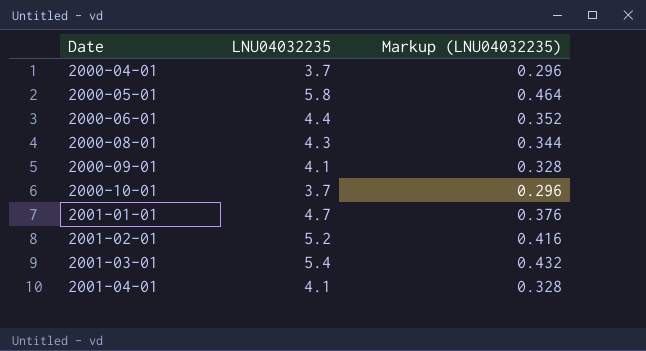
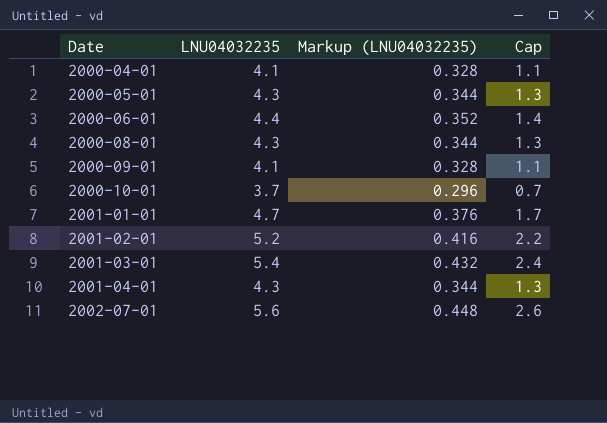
column Cap | formula: none -> [LNU04032235] - 3
2000-04-01 | LNU04032235: 3.7 -> 4.1
2000-04-01 | Markup (LNU04032235): 0.296 -> 0.328
2000-05-01 | LNU04032235: 5.8 -> 4.3
2000-05-01 | Markup (LNU04032235): 0.464 -> 0.344
2001-04-01 | LNU04032235: 4.1 -> 4.3
2001-04-01 | Markup (LNU04032235): 0.328 -> 0.344
row 2002-07-01: none -> 5.6 | 0.448 | 2.6

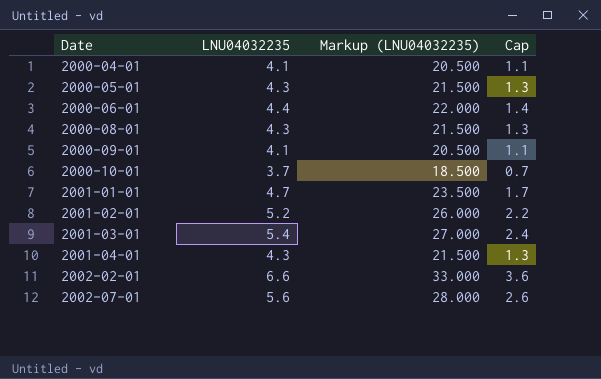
column Markup (LNU04032235) | formula: [LNU04032235] * 0.08 -> [LNU04032235] * 5
row 2002-02-01: none -> 6.6 | 33.000 | 3.6

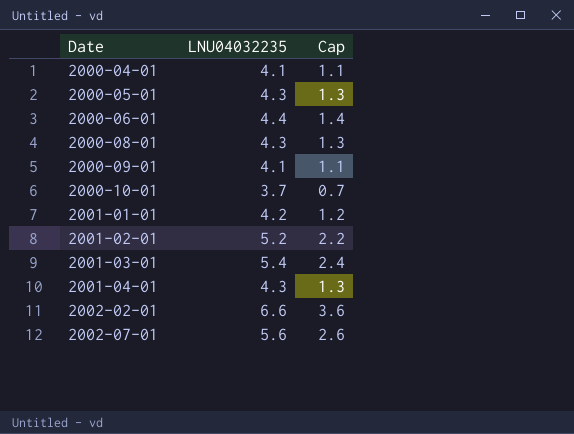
column Markup (LNU04032235) | formula: [LNU04032235] * 5 -> none
2001-01-01 | LNU04032235: 4.7 -> 4.2
2001-01-01 | Cap: 1.7 -> 1.2

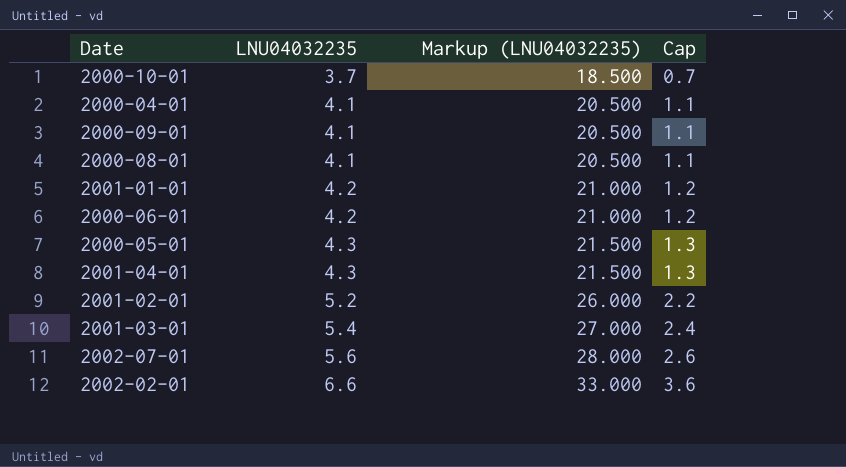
row order: Date ascending -> LNU04032235 ascending
column Markup (LNU04032235) | formula: none -> [LNU04032235] * 5
2000-08-01 | LNU04032235: 4.3 -> 4.1
2000-08-01 | Cap: 1.3 -> 1.1
2000-06-01 | LNU04032235: 4.4 -> 4.2
2000-06-01 | Cap: 1.4 -> 1.2

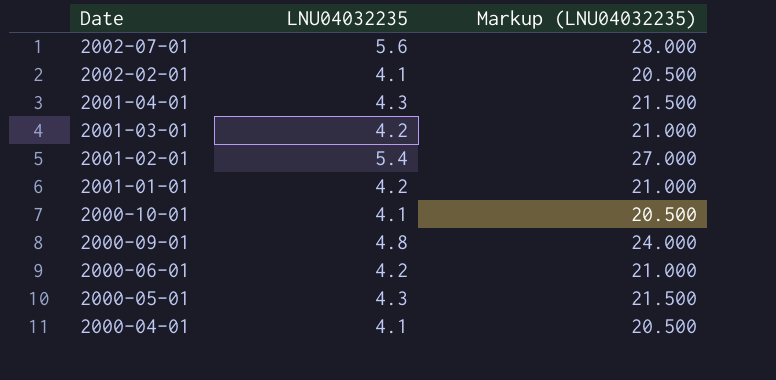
row order: LNU04032235 ascending -> Date descending
column Cap | formula: [LNU04032235] - 3 -> none
row 2000-08-01: 4.1 | 20.500 | 1.1 -> none
2002-02-01 | LNU04032235: 6.6 -> 4.1
2002-02-01 | Markup (LNU04032235): 33.000 -> 20.500
2001-03-01 | LNU04032235: 5.4 -> 4.2
2001-03-01 | Markup (LNU04032235): 27.000 -> 21.000
2001-02-01 | LNU04032235: 5.2 -> 5.4
2001-02-01 | Markup (LNU04032235): 26.000 -> 27.000
2000-10-01 | LNU04032235: 3.7 -> 4.1
2000-10-01 | Markup (LNU04032235): 18.500 -> 20.500
2000-09-01 | LNU04032235: 4.1 -> 4.8
2000-09-01 | Markup (LNU04032235): 20.500 -> 24.000

